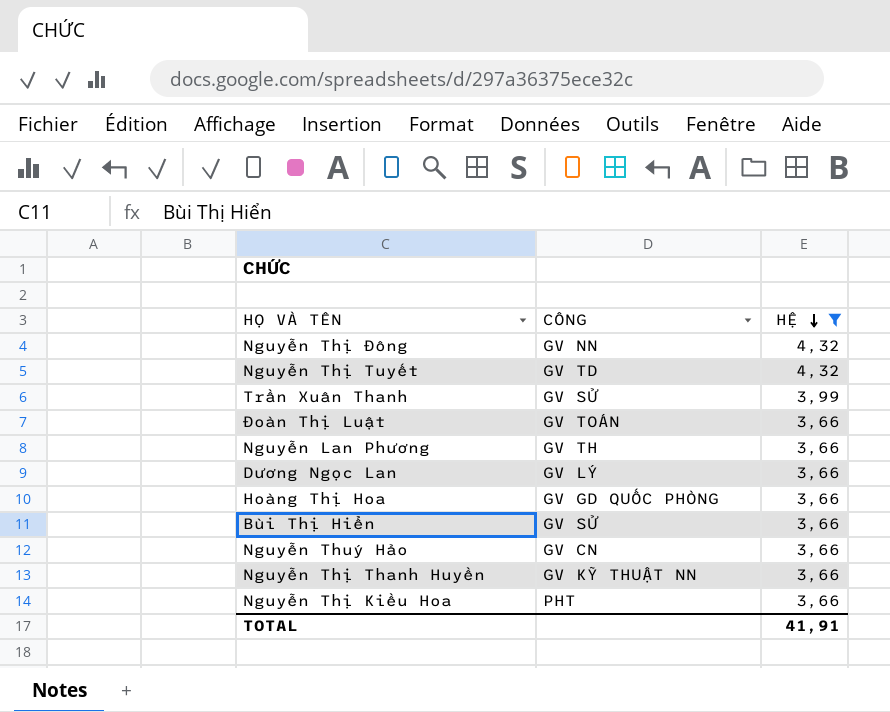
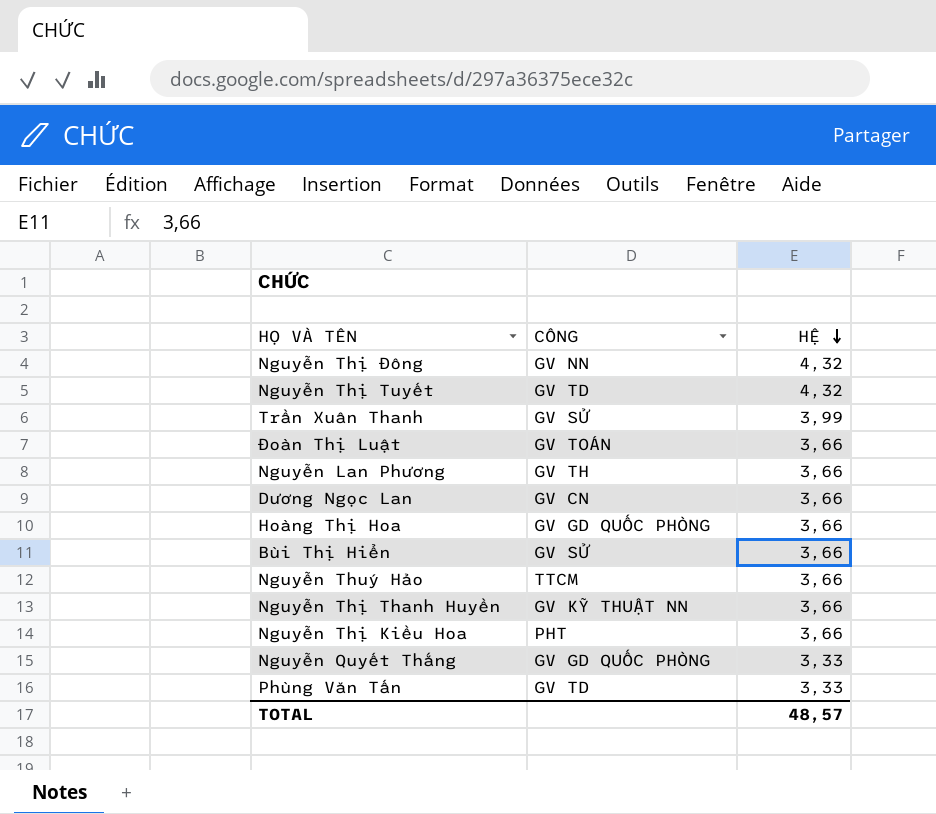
filter: HỆ != 3,33 -> none
Dương Ngọc Lan | CÔNG: GV LÝ -> GV CN
Nguyễn Thuý Hảo | CÔNG: GV CN -> TTCM
TOTAL | HỆ: 41,91 -> 48,57

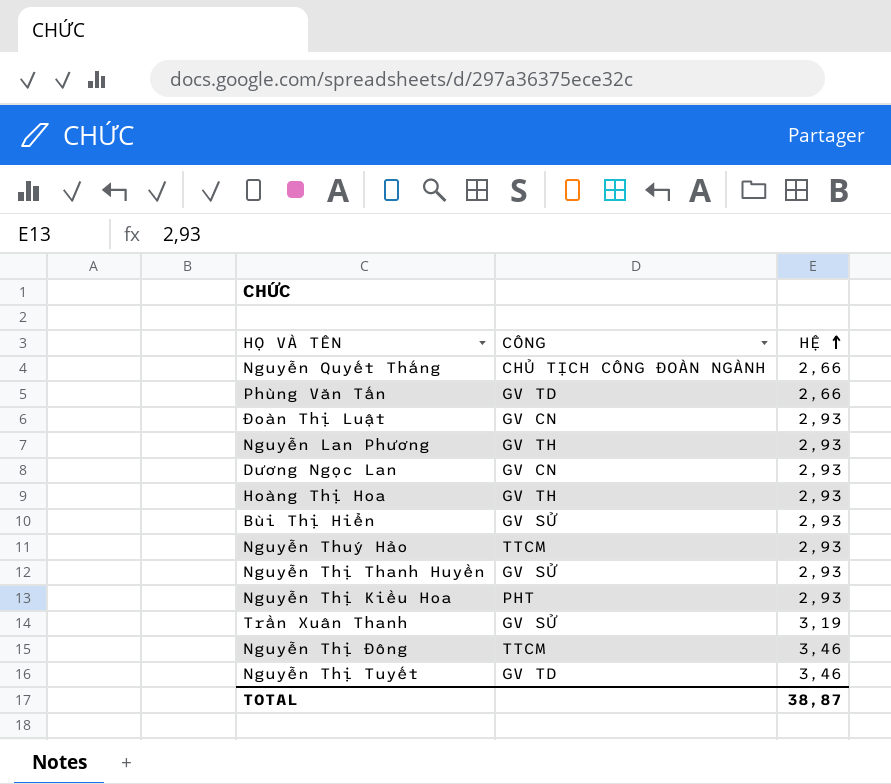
row order: HỆ descending -> HỆ ascending
Nguyễn Quyết Thắng | CÔNG: GV GD QUỐC PHÒNG -> CHỦ TỊCH CÔNG ĐOÀN NGÀNH
Nguyễn Quyết Thắng | HỆ: 3,33 -> 2,66
Phùng Văn Tấn | HỆ: 3,33 -> 2,66
Đoàn Thị Luật | CÔNG: GV TOÁN -> GV CN
Đoàn Thị Luật | HỆ: 3,66 -> 2,93
Nguyễn Lan Phương | HỆ: 3,66 -> 2,93
Dương Ngọc Lan | HỆ: 3,66 -> 2,93
Hoàng Thị Hoa | CÔNG: GV GD QUỐC PHÒNG -> GV TH
Hoàng Thị Hoa | HỆ: 3,66 -> 2,93
Bùi Thị Hiển | HỆ: 3,66 -> 2,93
Nguyễn Thuý Hảo | HỆ: 3,66 -> 2,93
Nguyễn Thị Thanh Huyền | CÔNG: GV KỸ THUẬT NN -> GV SỬ
Nguyễn Thị Thanh Huyền | HỆ: 3,66 -> 2,93
Nguyễn Thị Kiều Hoa | HỆ: 3,66 -> 2,93
Trần Xuân Thanh | HỆ: 3,99 -> 3,19
Nguyễn Thị Đông | CÔNG: GV NN -> TTCM
Nguyễn Thị Đông | HỆ: 4,32 -> 3,46
Nguyễn Thị Tuyết | HỆ: 4,32 -> 3,46
TOTAL | HỆ: 48,57 -> 38,87

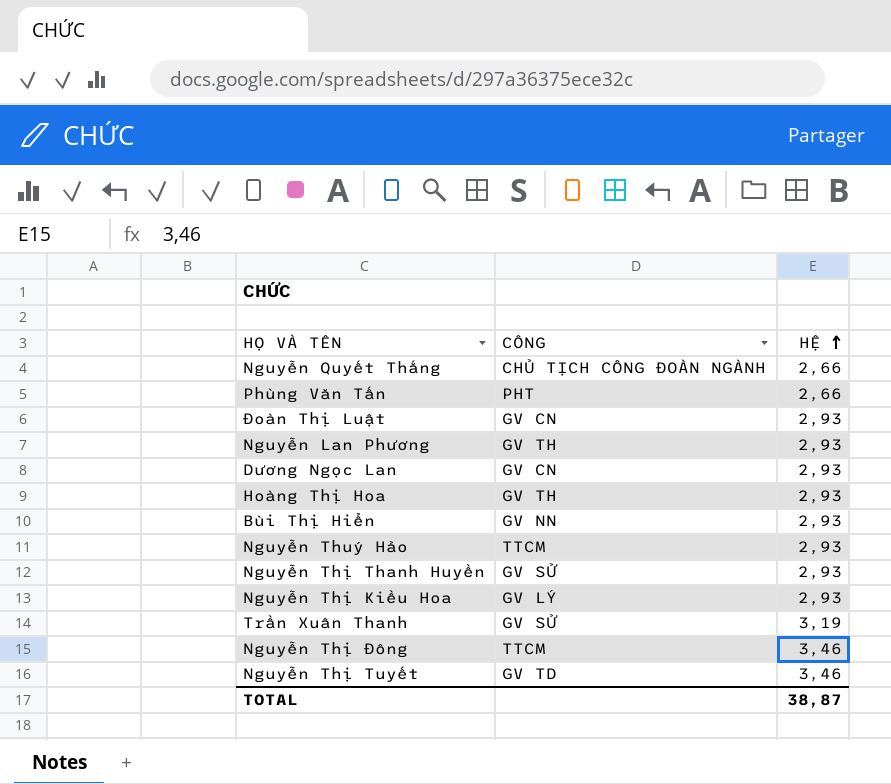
Phùng Văn Tấn | CÔNG: GV TD -> PHT
Bùi Thị Hiển | CÔNG: GV SỬ -> GV NN
Nguyễn Thị Kiều Hoa | CÔNG: PHT -> GV LÝ

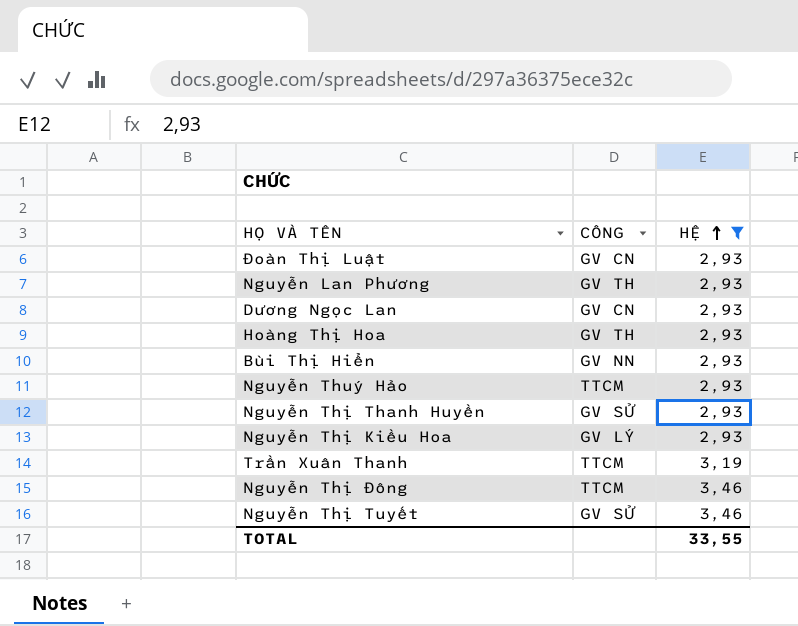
filter: none -> HỆ != 2,66
Trần Xuân Thanh | CÔNG: GV SỬ -> TTCM
Nguyễn Thị Tuyết | CÔNG: GV TD -> GV SỬ
TOTAL | HỆ: 38,87 -> 33,55

